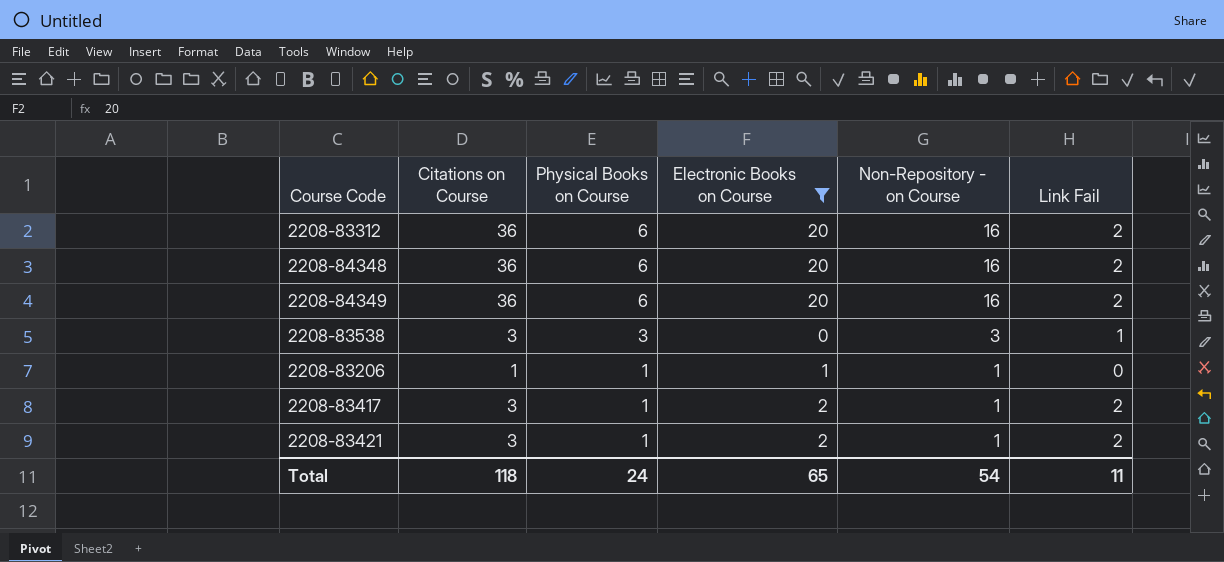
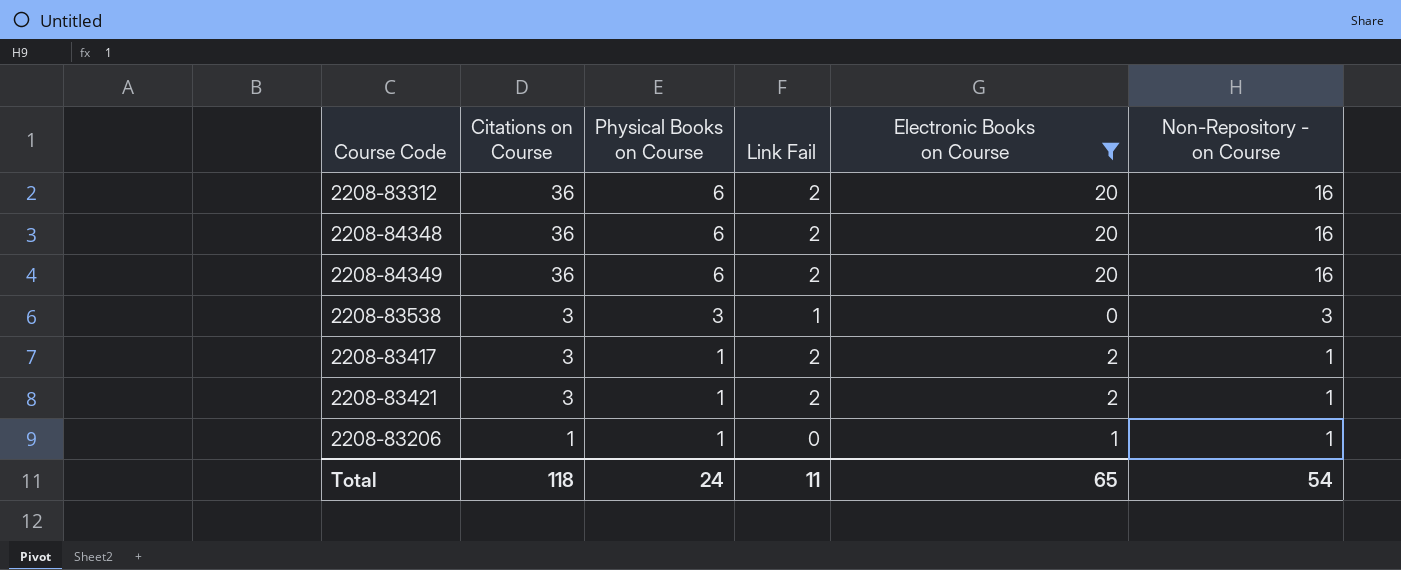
row order: Physical Books on Course descending -> Citations on Course descending
column Link Fail | position: 6 -> 4

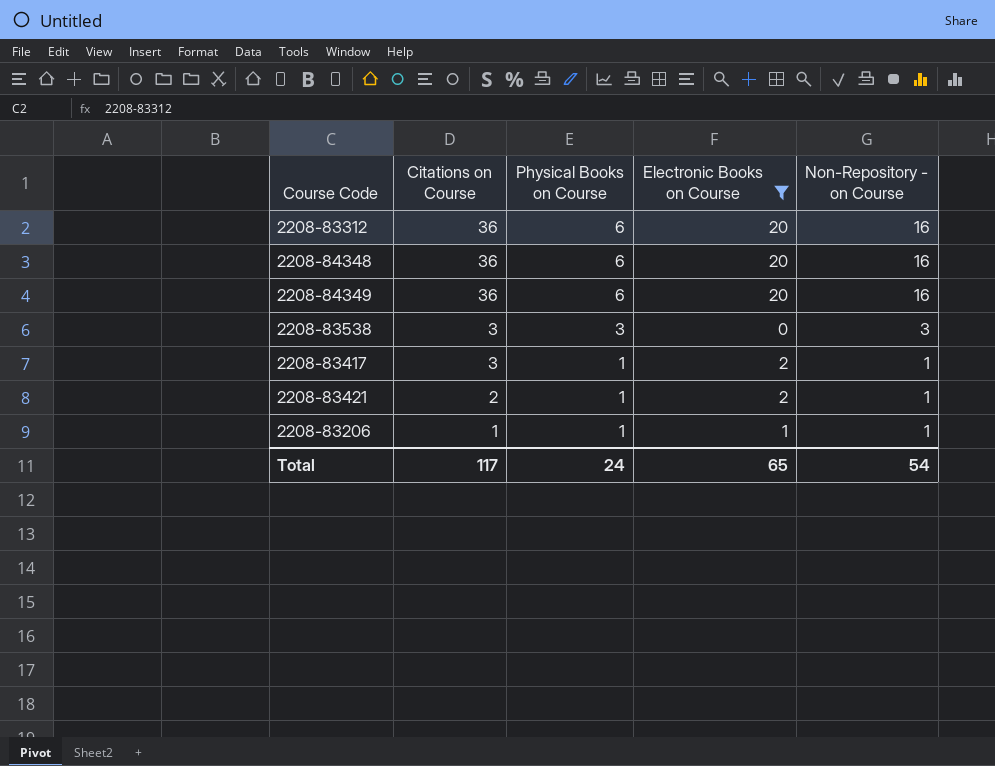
column Link Fail | position: 4 -> none
2208-83421 | Citations on Course: 3 -> 2
Total | Citations on Course: 118 -> 117

